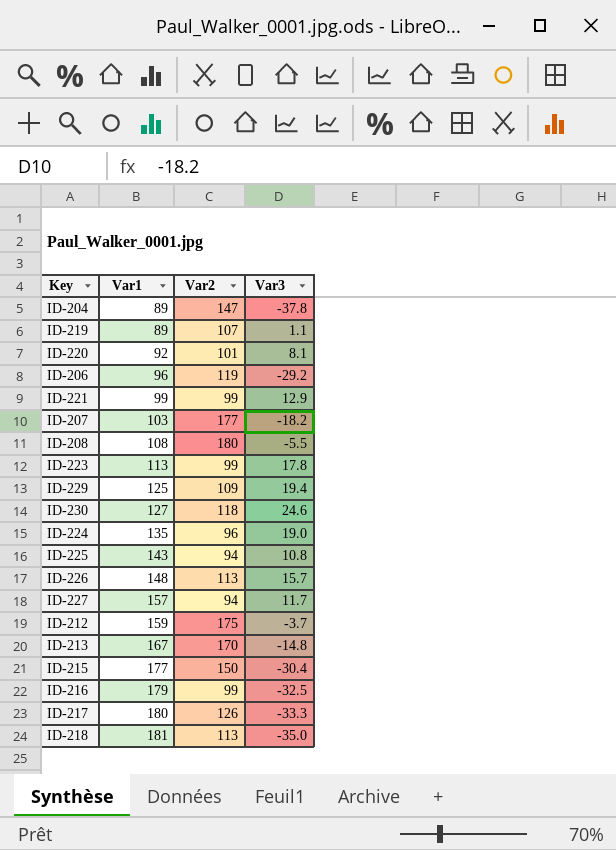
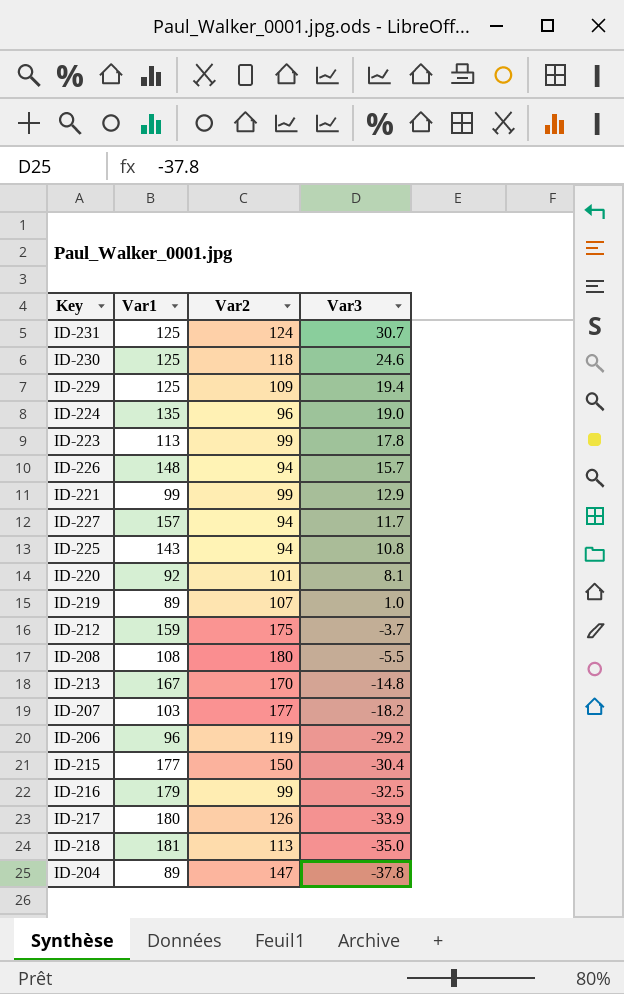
row order: Var1 ascending -> Var3 descending
row ID-231: none -> 125 | 124 | 30.7
ID-230 | Var1: 127 -> 125
ID-226 | Var2: 113 -> 94
ID-219 | Var3: 1.1 -> 1.0
ID-217 | Var3: -33.3 -> -33.9

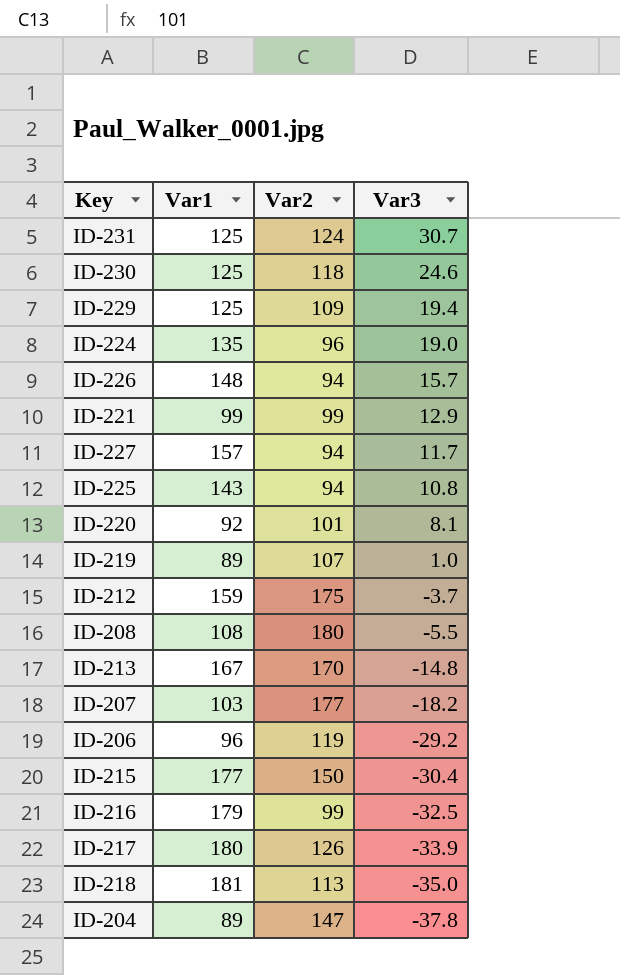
row ID-223: 113 | 99 | 17.8 -> none

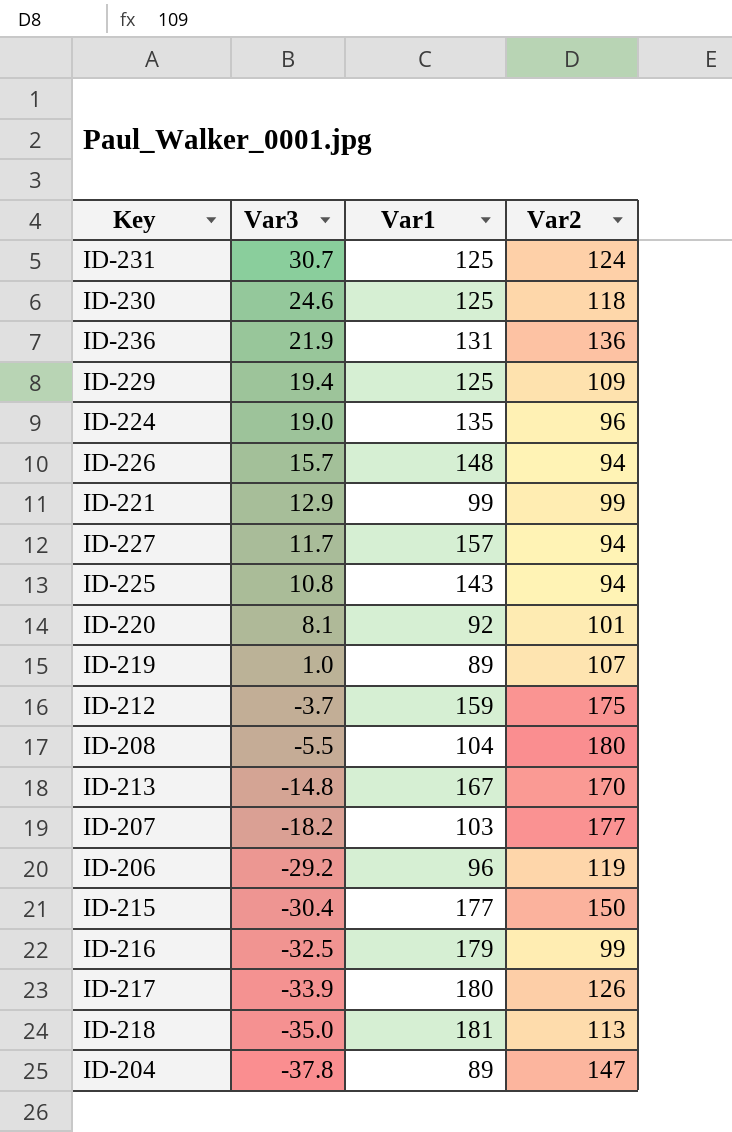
column Var3 | position: 4 -> 2
row ID-236: none -> 21.9 | 131 | 136
ID-208 | Var1: 108 -> 104

